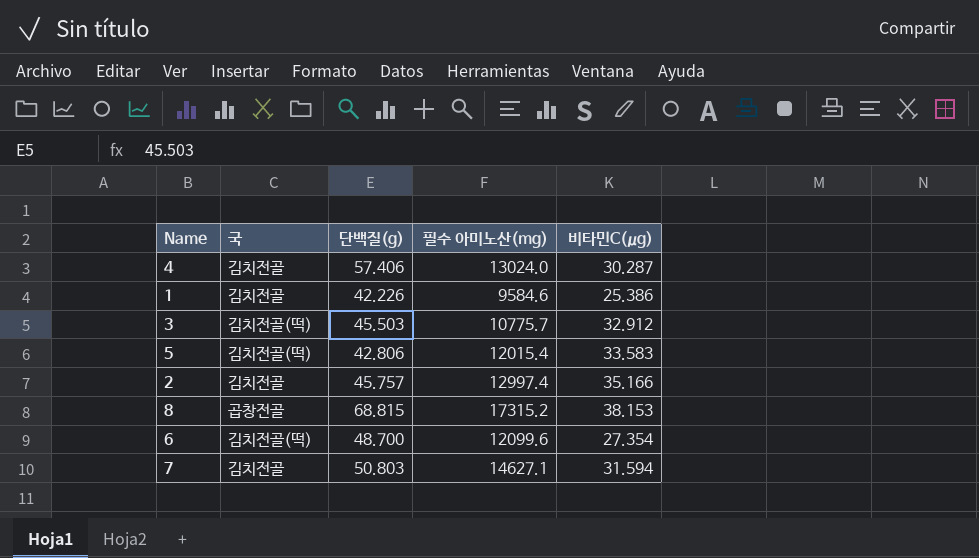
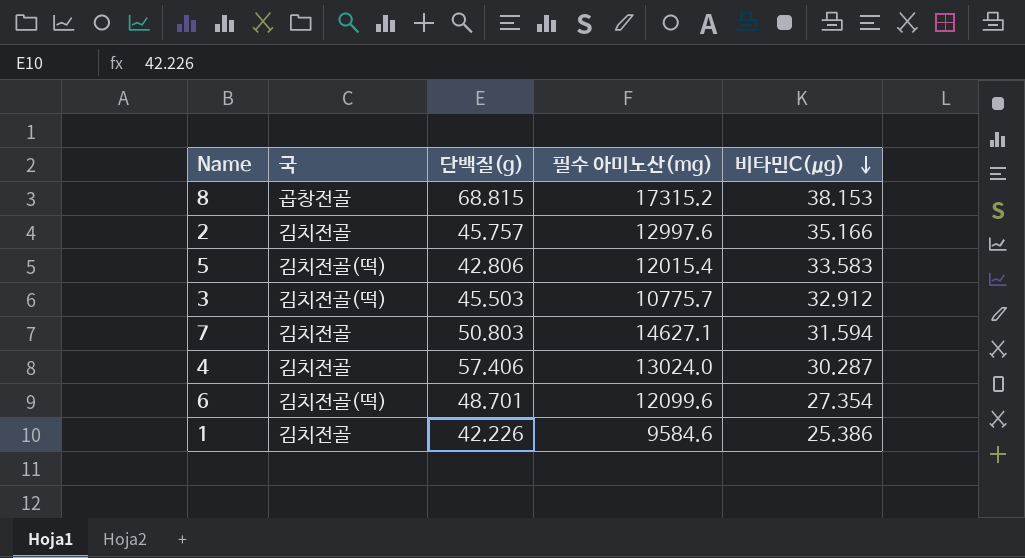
row order: none -> 비타민C(μg) descending
2 | 필수 아미노산(mg): 12997.4 -> 12997.6
6 | 단백질(g): 48.700 -> 48.701

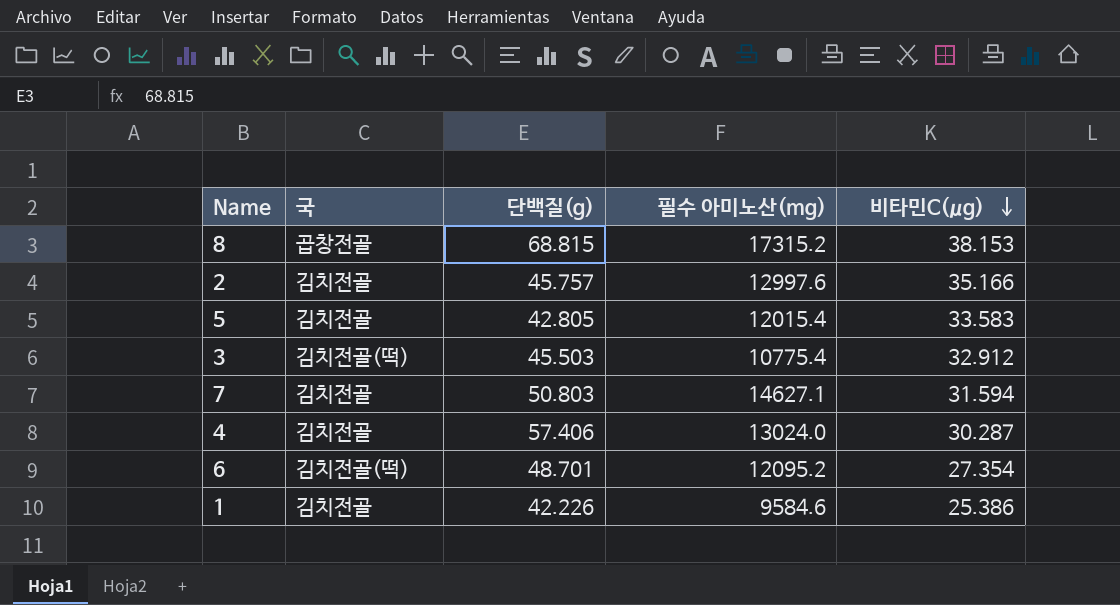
5 | 국: 김치전골(떡) -> 김치전골
5 | 단백질(g): 42.806 -> 42.805
3 | 필수 아미노산(mg): 10775.7 -> 10775.4
6 | 필수 아미노산(mg): 12099.6 -> 12095.2

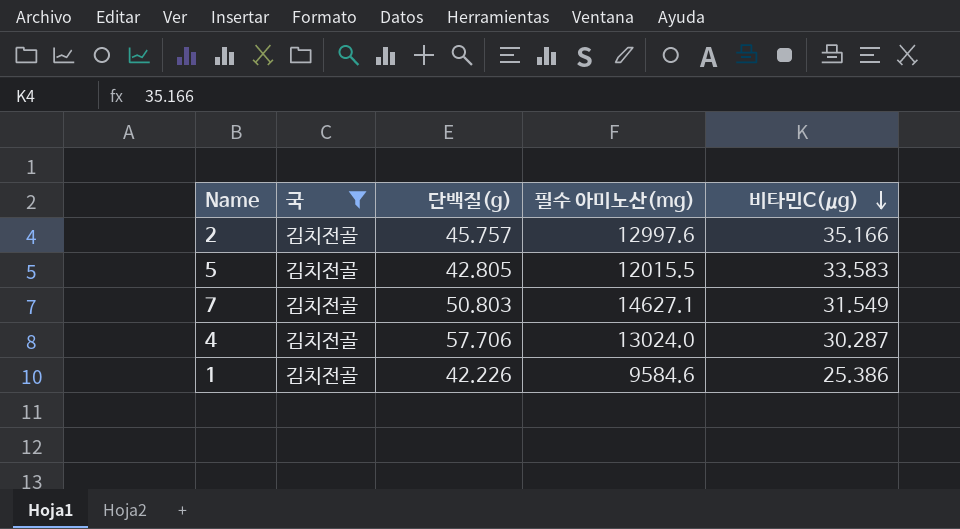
filter: none -> 국 = 김치전골
5 | 필수 아미노산(mg): 12015.4 -> 12015.5
7 | 비타민C(μg): 31.594 -> 31.549
4 | 단백질(g): 57.406 -> 57.706

